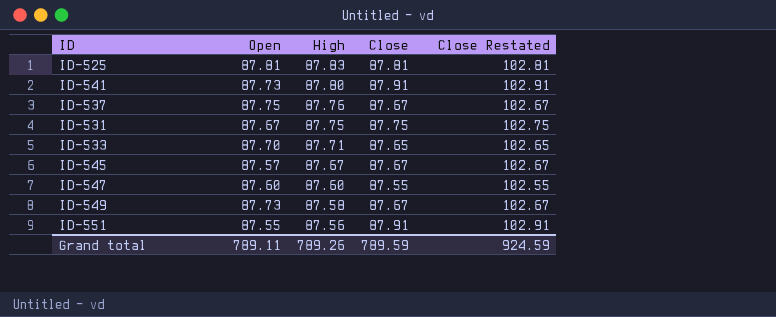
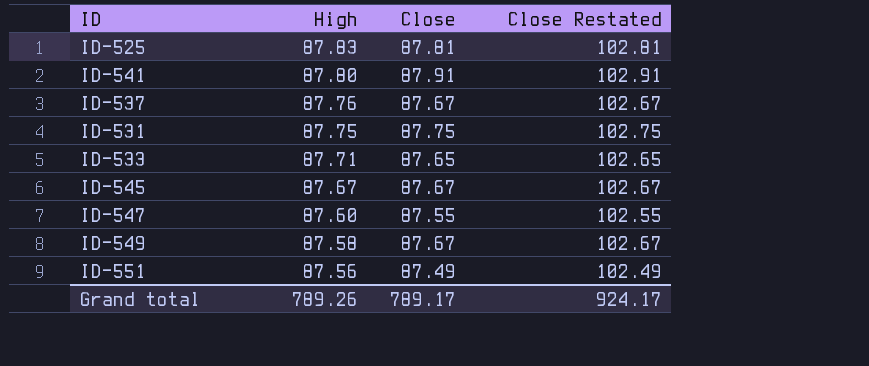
column Open | position: 2 -> none
ID-551 | Close: 87.91 -> 87.49
ID-551 | Close Restated: 102.91 -> 102.49
Grand total | Close: 789.59 -> 789.17
Grand total | Close Restated: 924.59 -> 924.17

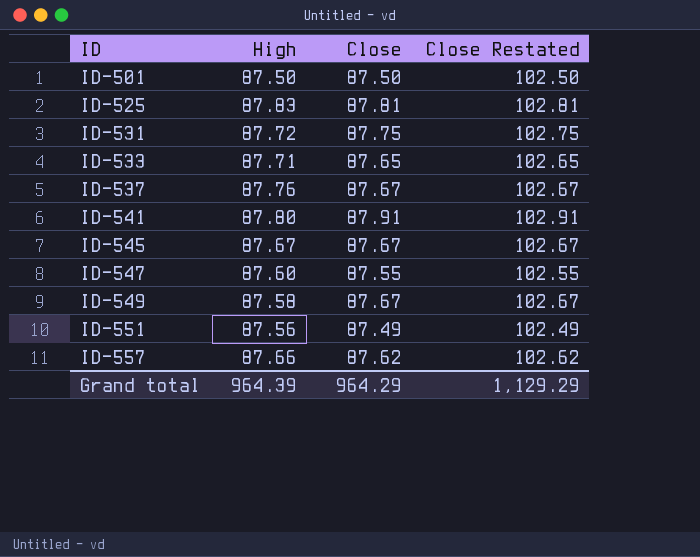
row order: High descending -> ID ascending
row ID-501: none -> 87.50 | 87.50 | 102.50
ID-531 | High: 87.75 -> 87.72
row ID-557: none -> 87.66 | 87.62 | 102.62
Grand total | High: 789.26 -> 964.39
Grand total | Close: 789.17 -> 964.29
Grand total | Close Restated: 924.17 -> 1,129.29

